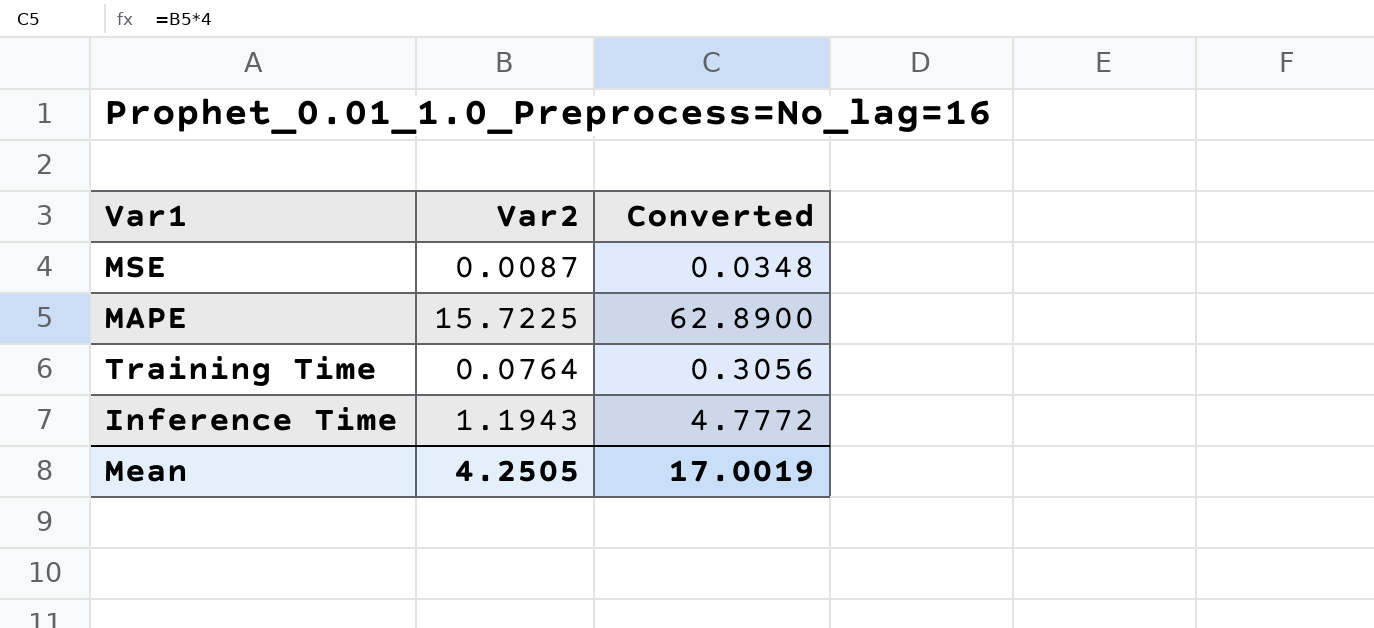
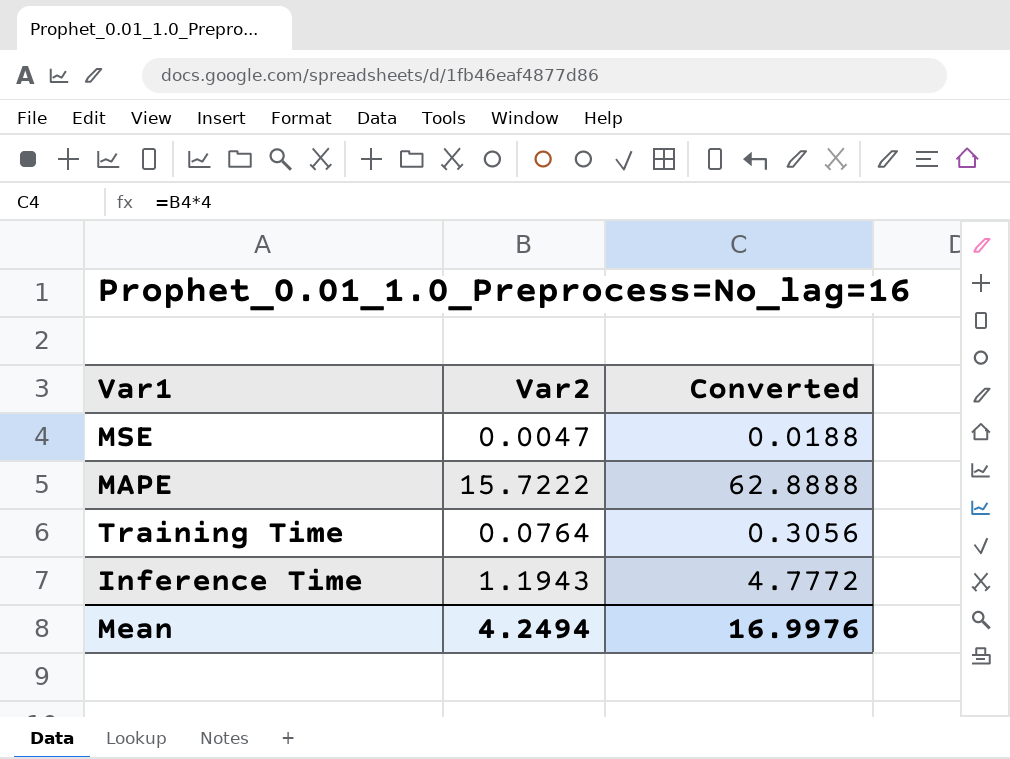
MSE | Var2: 0.0087 -> 0.0047
MSE | Converted: 0.0348 -> 0.0188
MAPE | Var2: 15.7225 -> 15.7222
MAPE | Converted: 62.8900 -> 62.8888
Mean | Var2: 4.2505 -> 4.2494
Mean | Converted: 17.0019 -> 16.9976

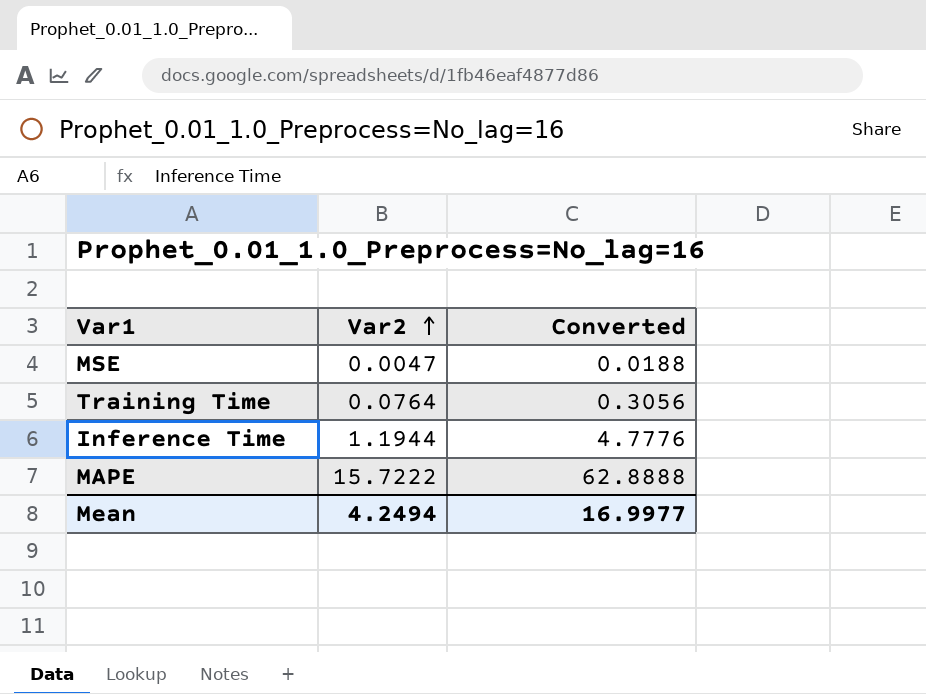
row order: none -> Var2 ascending
Inference Time | Var2: 1.1943 -> 1.1944
Inference Time | Converted: 4.7772 -> 4.7776
Mean | Converted: 16.9976 -> 16.9977

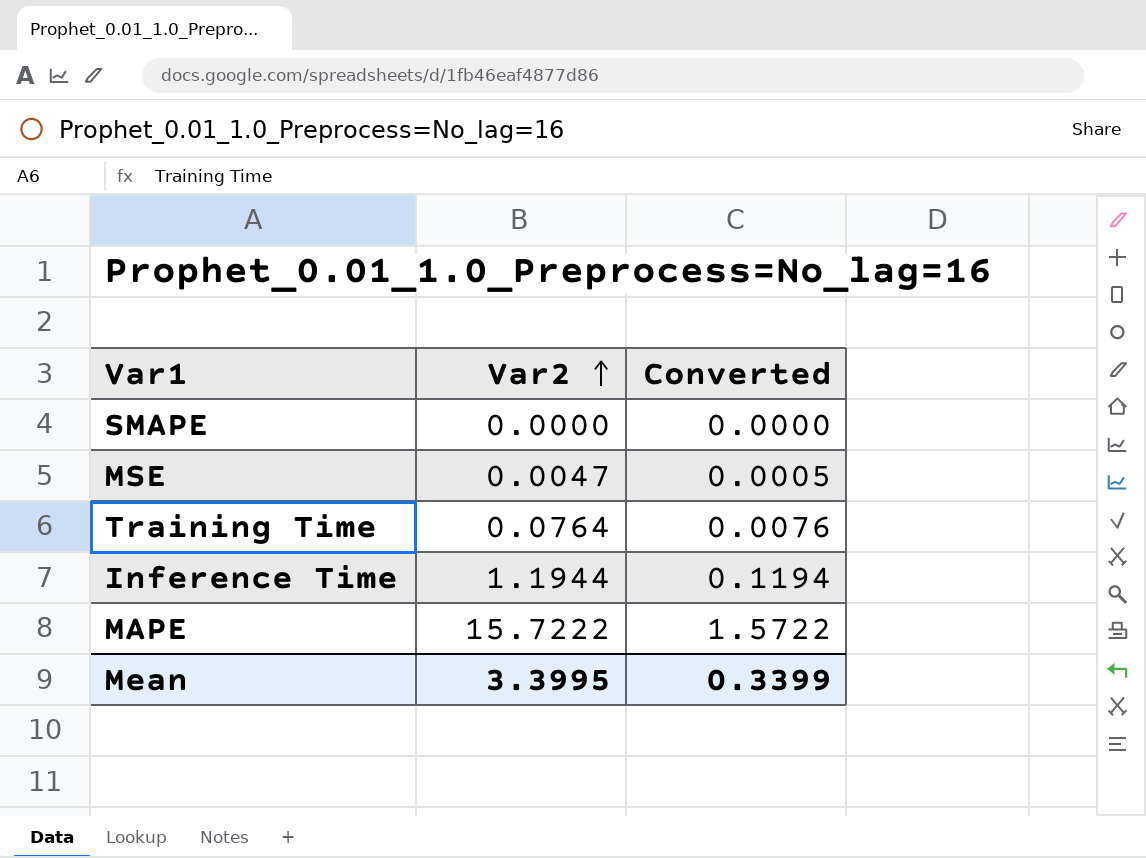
column Converted | formula: [Var2] * 4 -> [Var2] * 0.1
row SMAPE: none -> 0.0000 | 0.0000
Mean | Var2: 4.2494 -> 3.3995
Mean | Converted: 16.9977 -> 0.3399

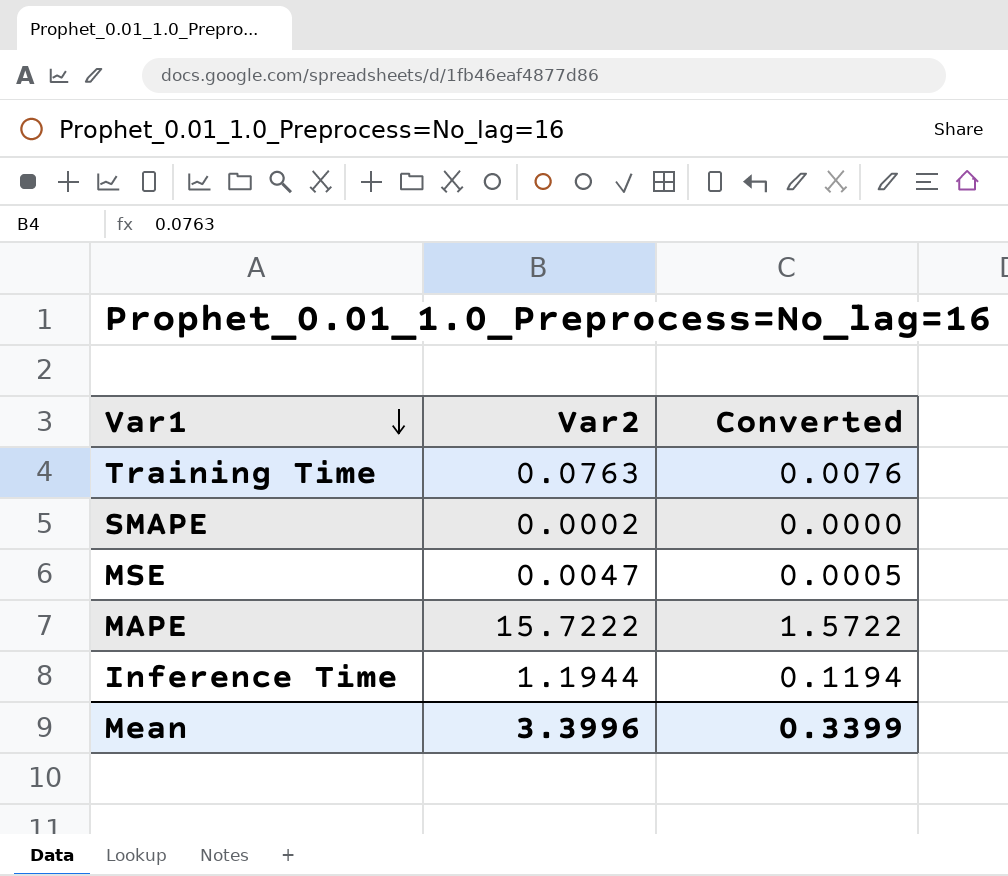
row order: Var2 ascending -> Var1 descending
Training Time | Var2: 0.0764 -> 0.0763
SMAPE | Var2: 0.0000 -> 0.0002
Mean | Var2: 3.3995 -> 3.3996

